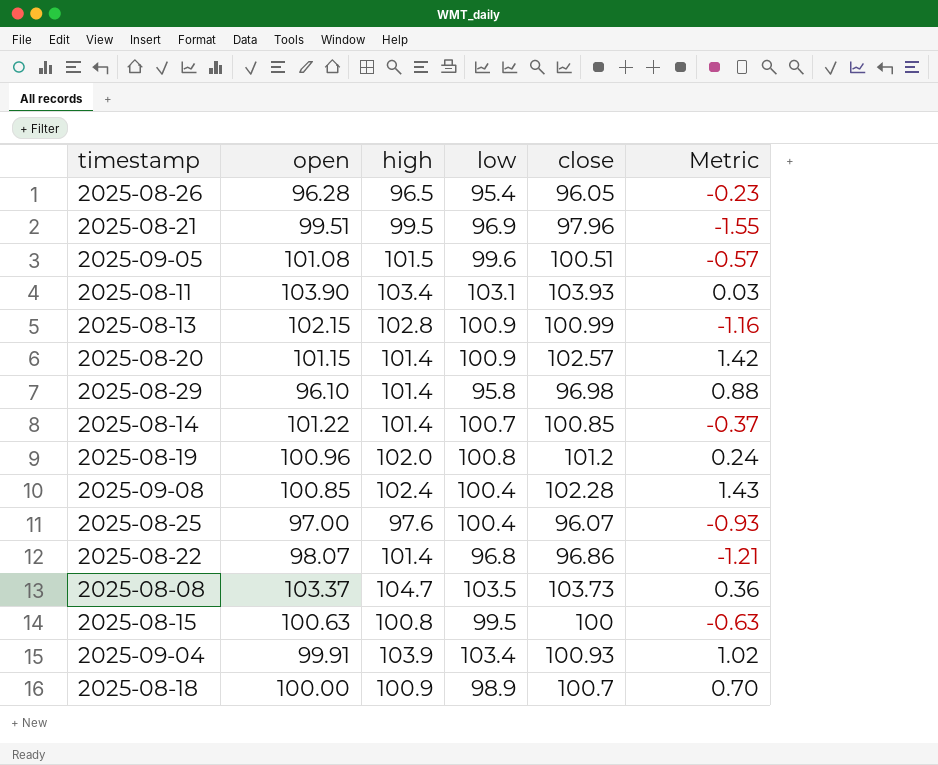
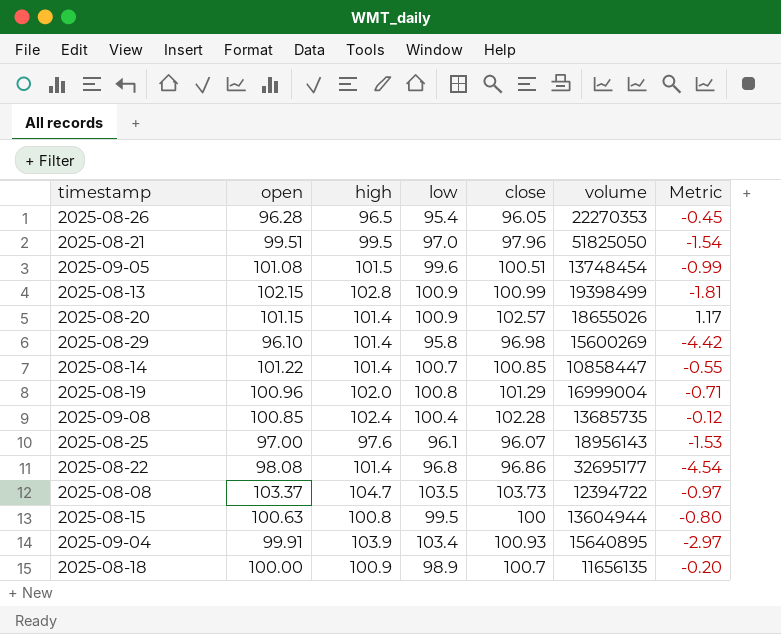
column volume | position: none -> 6
column Metric | formula: [close] - [open] -> [close] - [high]
row 2025-08-11: 103.90 | 103.4 | 103.1 | 103.93 | 0.03 -> none
2025-08-21 | low: 96.9 -> 97.0
2025-08-19 | close: 101.2 -> 101.29
2025-08-25 | low: 100.4 -> 96.1
2025-08-22 | open: 98.07 -> 98.08

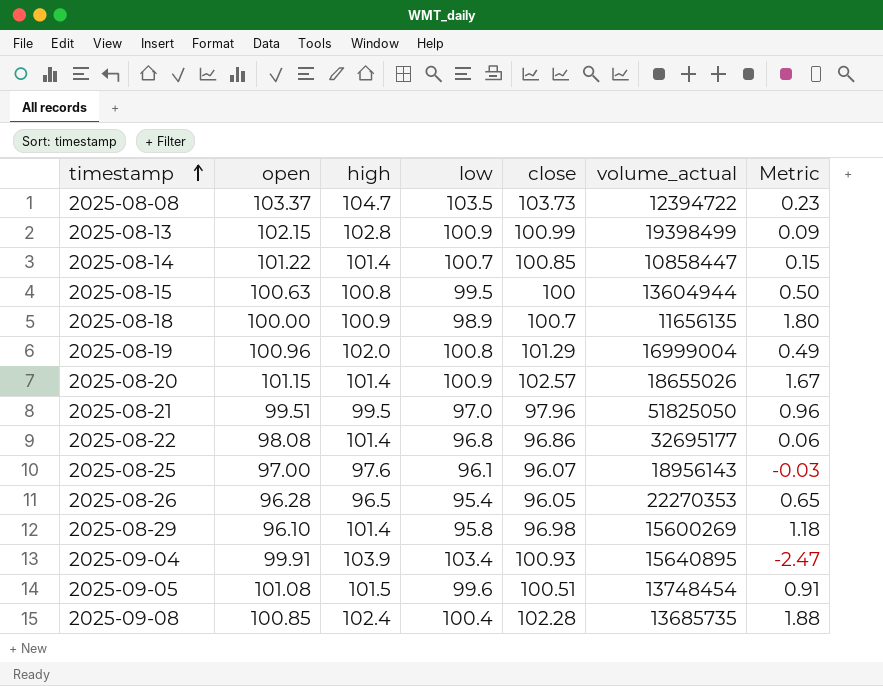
row order: none -> timestamp ascending
column name: volume -> volume_actual
column Metric | formula: [close] - [high] -> [close] - [low]

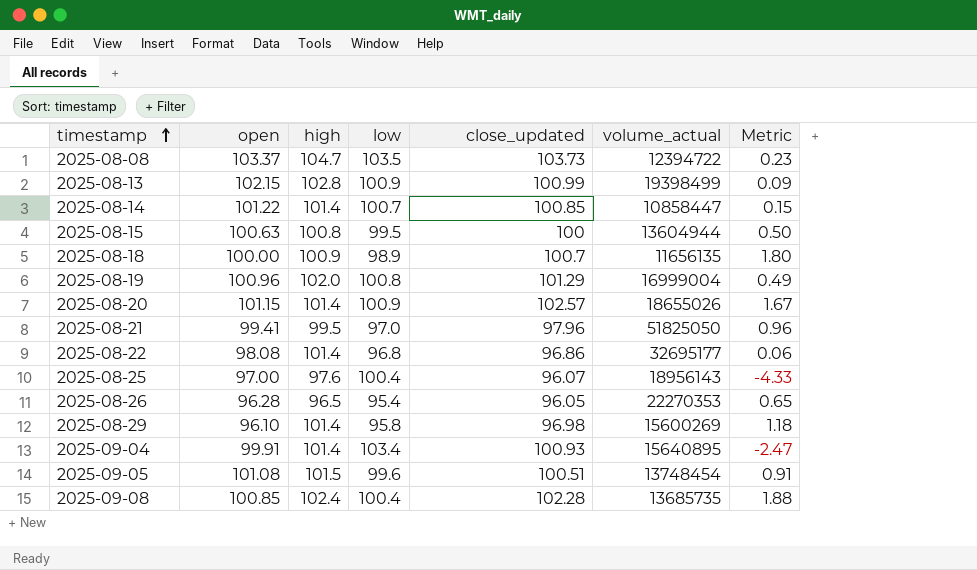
column name: close -> close_updated
2025-08-21 | open: 99.51 -> 99.41
2025-08-25 | low: 96.1 -> 100.4
2025-08-25 | Metric: -0.03 -> -4.33
2025-09-04 | high: 103.9 -> 101.4

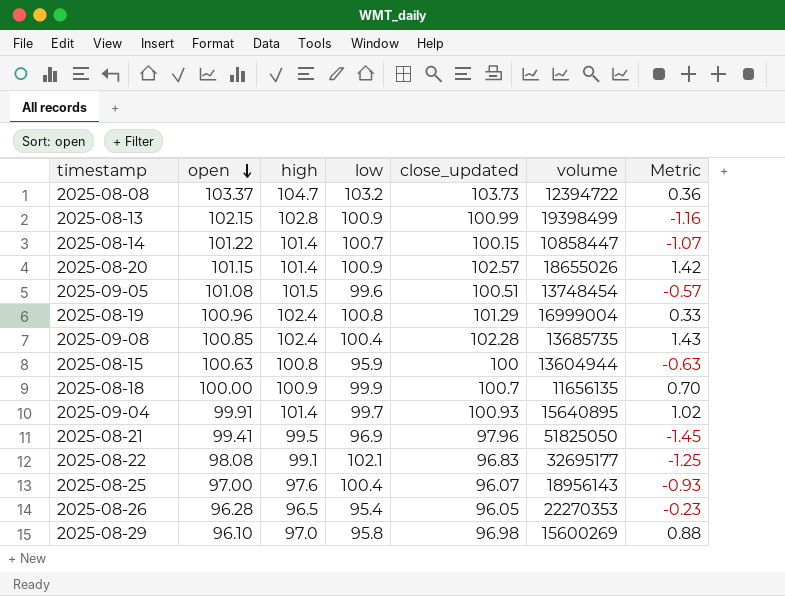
row order: timestamp ascending -> open descending
column name: volume_actual -> volume
column Metric | formula: [close_updated] - [low] -> [close_updated] - [open]
2025-08-08 | low: 103.5 -> 103.2
2025-08-14 | close_updated: 100.85 -> 100.15
2025-08-19 | high: 102.0 -> 102.4
2025-08-15 | low: 99.5 -> 95.9
2025-08-18 | low: 98.9 -> 99.9
2025-09-04 | low: 103.4 -> 99.7
2025-08-21 | low: 97.0 -> 96.9
2025-08-22 | high: 101.4 -> 99.1
2025-08-22 | low: 96.8 -> 102.1
2025-08-22 | close_updated: 96.86 -> 96.83
2025-08-29 | high: 101.4 -> 97.0

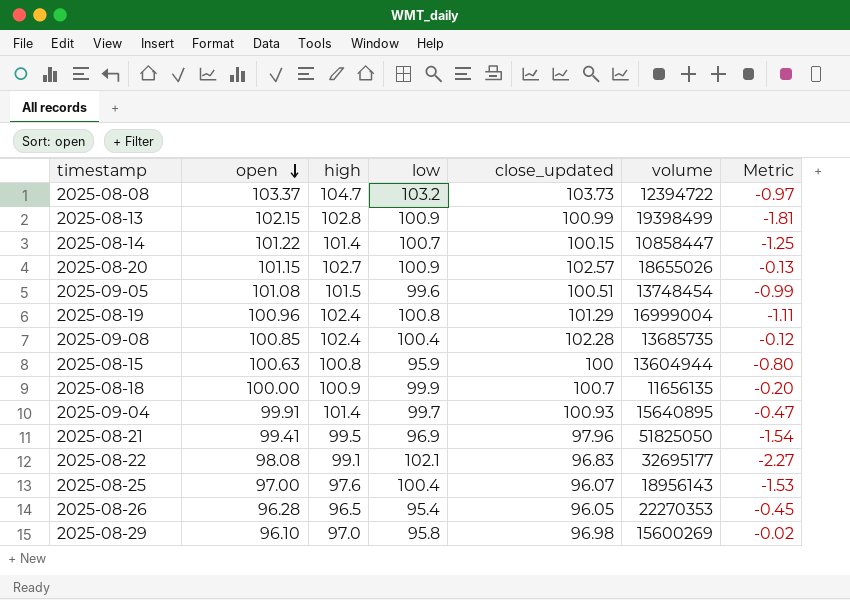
column Metric | formula: [close_updated] - [open] -> [close_updated] - [high]
2025-08-20 | high: 101.4 -> 102.7

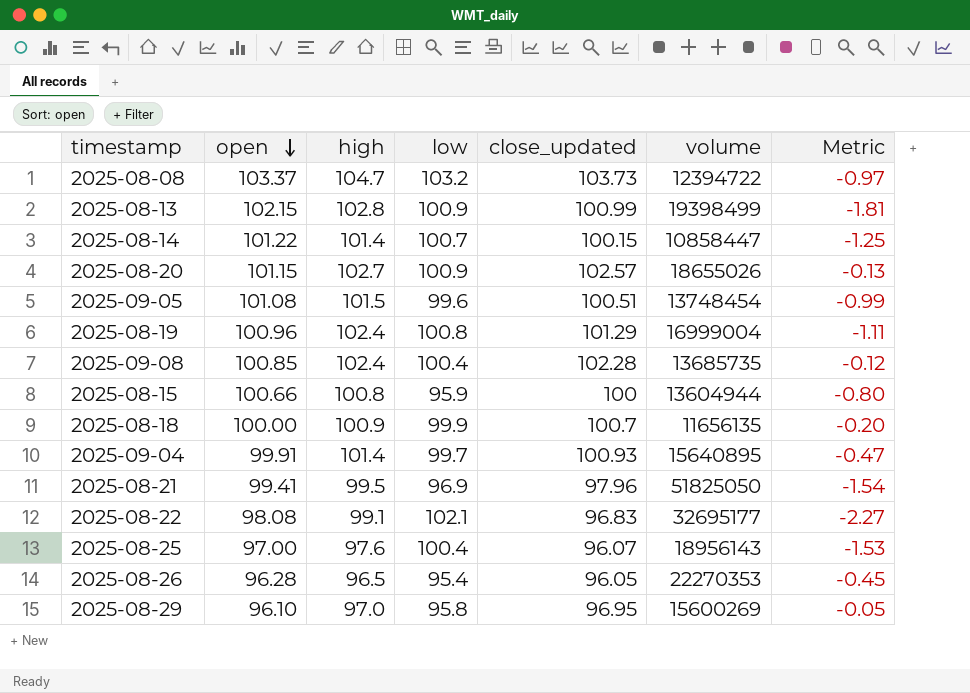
2025-08-15 | open: 100.63 -> 100.66
2025-08-29 | close_updated: 96.98 -> 96.95
2025-08-29 | Metric: -0.02 -> -0.05

